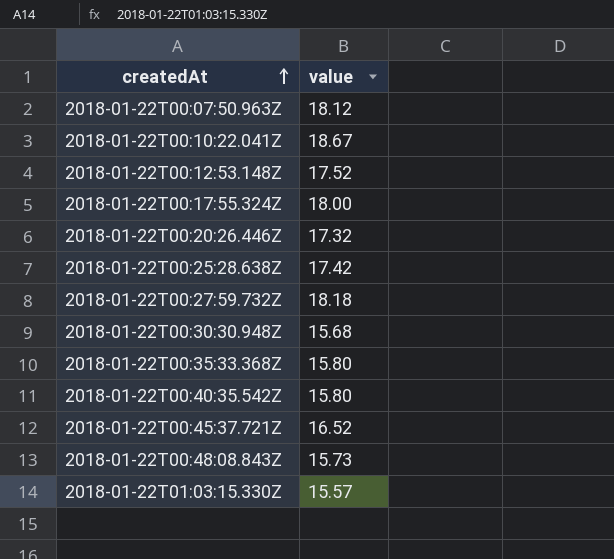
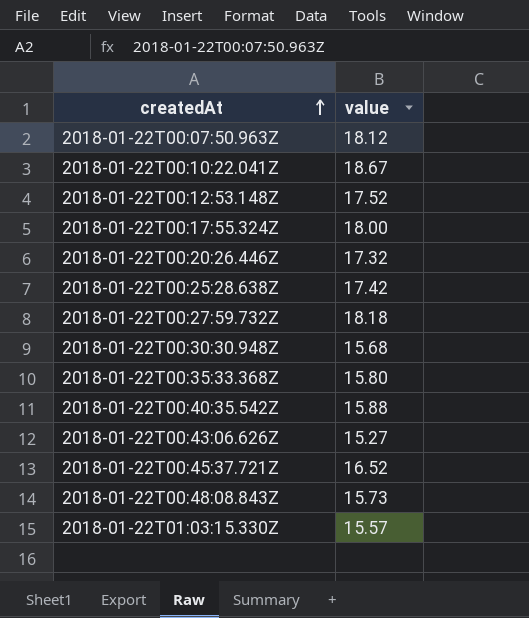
2018-01-22T00:40:35.542Z | value: 15.80 -> 15.88
row 2018-01-22T00:43:06.626Z: none -> 15.27

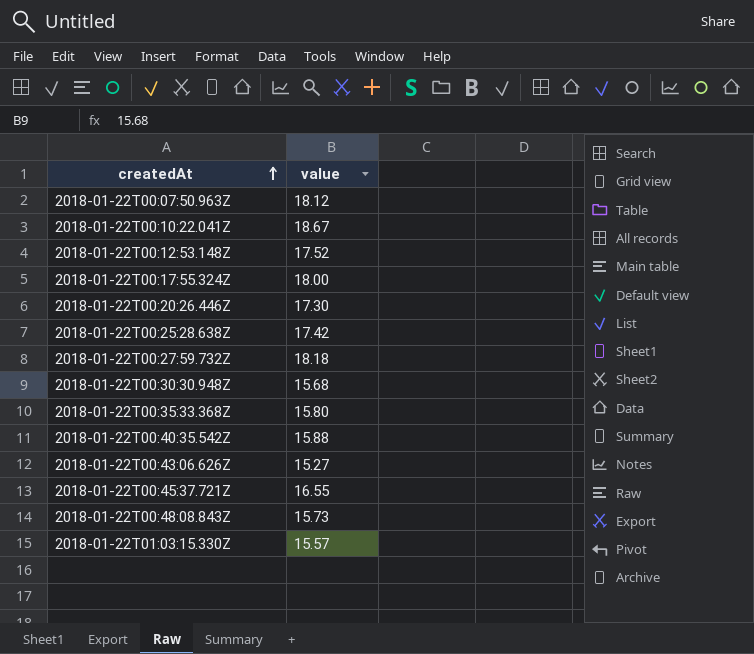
2018-01-22T00:20:26.446Z | value: 17.32 -> 17.30
2018-01-22T00:45:37.721Z | value: 16.52 -> 16.55

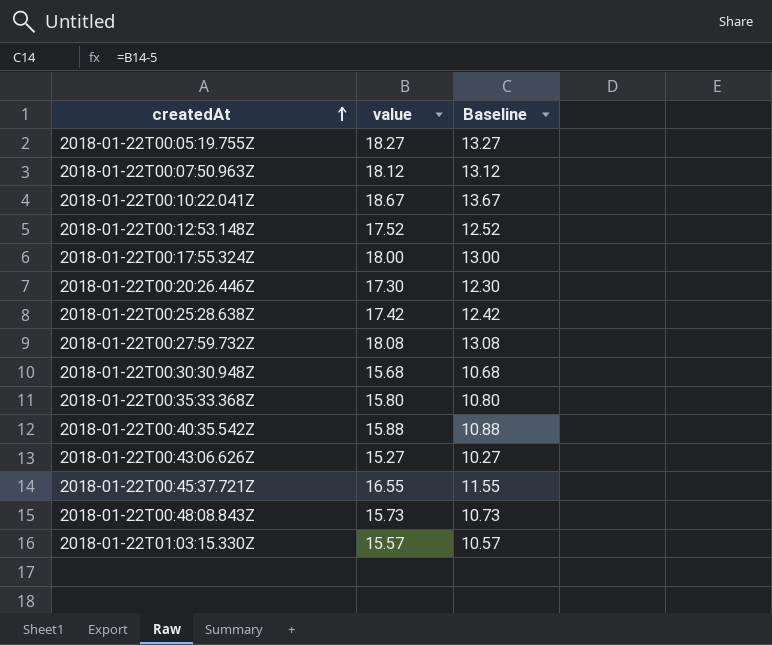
column Baseline | formula: none -> [value] - 5
row 2018-01-22T00:05:19.755Z: none -> 18.27 | 13.27
2018-01-22T00:27:59.732Z | value: 18.18 -> 18.08

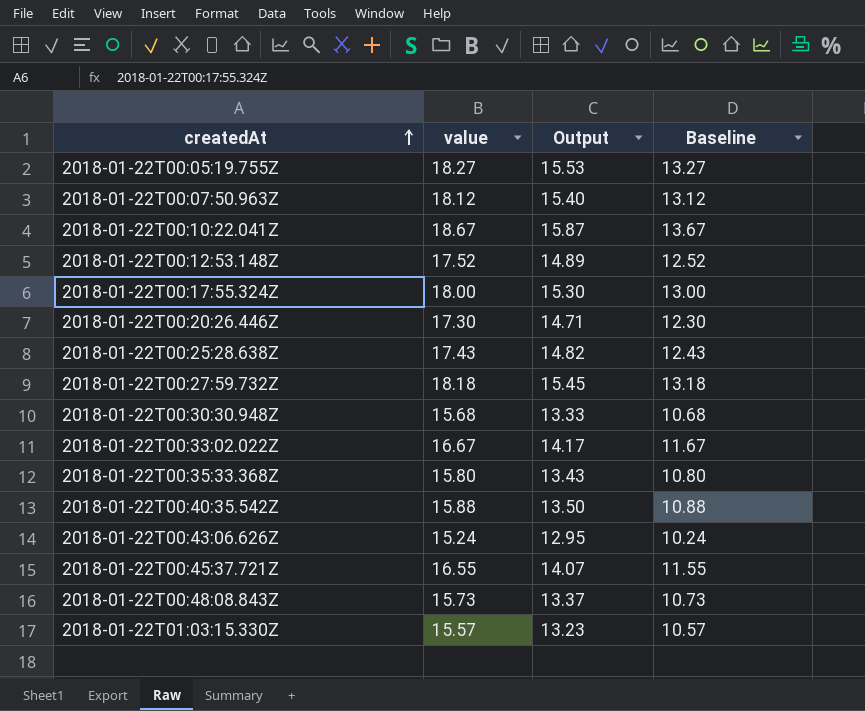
column Output | formula: none -> [value] * 0.85
2018-01-22T00:25:28.638Z | value: 17.42 -> 17.43
2018-01-22T00:25:28.638Z | Baseline: 12.42 -> 12.43
2018-01-22T00:27:59.732Z | value: 18.08 -> 18.18
2018-01-22T00:27:59.732Z | Baseline: 13.08 -> 13.18
row 2018-01-22T00:33:02.022Z: none -> 16.67 | 14.17 | 11.67
2018-01-22T00:43:06.626Z | value: 15.27 -> 15.24
2018-01-22T00:43:06.626Z | Baseline: 10.27 -> 10.24

